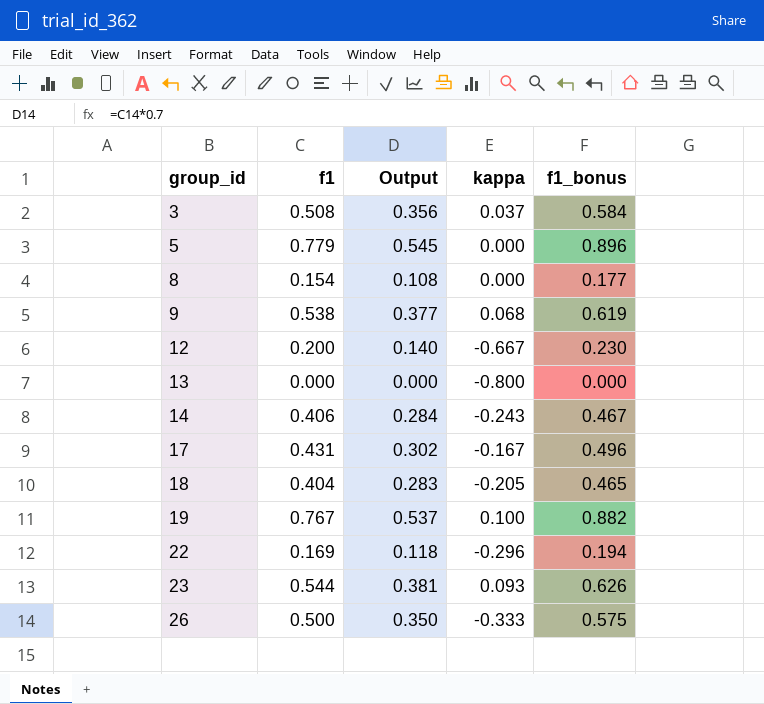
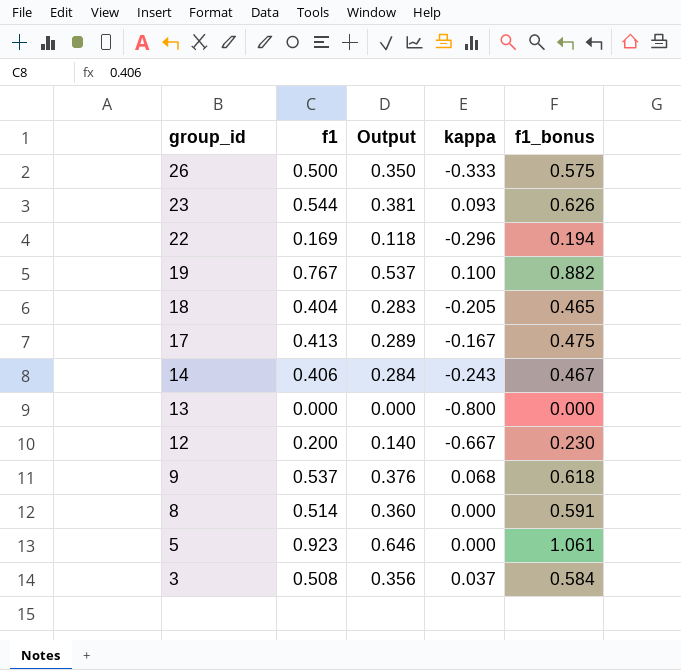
row order: group_id ascending -> group_id descending
17 | f1: 0.431 -> 0.413
17 | Output: 0.302 -> 0.289
17 | f1_bonus: 0.496 -> 0.475
9 | f1: 0.538 -> 0.537
9 | Output: 0.377 -> 0.376
9 | f1_bonus: 0.619 -> 0.618
8 | f1: 0.154 -> 0.514
8 | Output: 0.108 -> 0.360
8 | f1_bonus: 0.177 -> 0.591
5 | f1: 0.779 -> 0.923
5 | Output: 0.545 -> 0.646
5 | f1_bonus: 0.896 -> 1.061

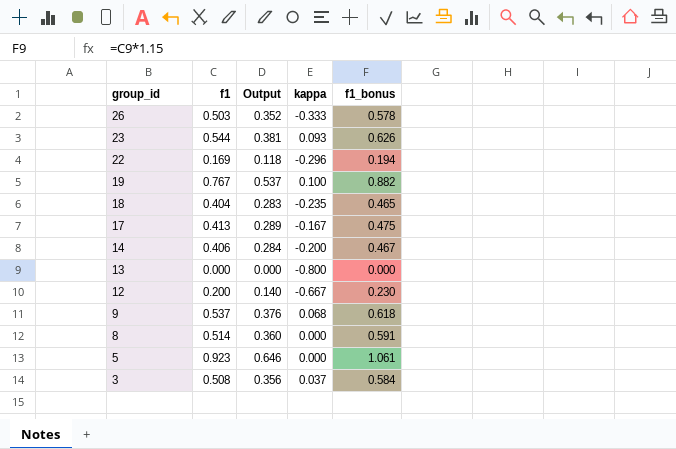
26 | f1: 0.500 -> 0.503
26 | Output: 0.350 -> 0.352
26 | f1_bonus: 0.575 -> 0.578
18 | kappa: -0.205 -> -0.235
14 | kappa: -0.243 -> -0.200

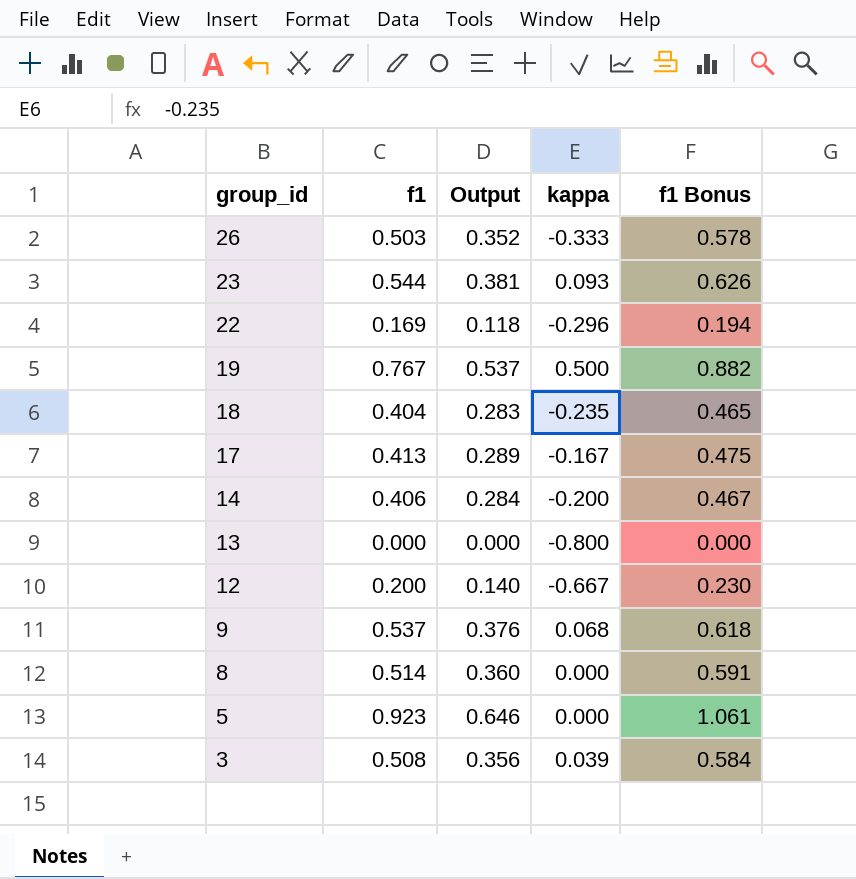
column name: f1_bonus -> f1 Bonus
19 | kappa: 0.100 -> 0.500
3 | kappa: 0.037 -> 0.039

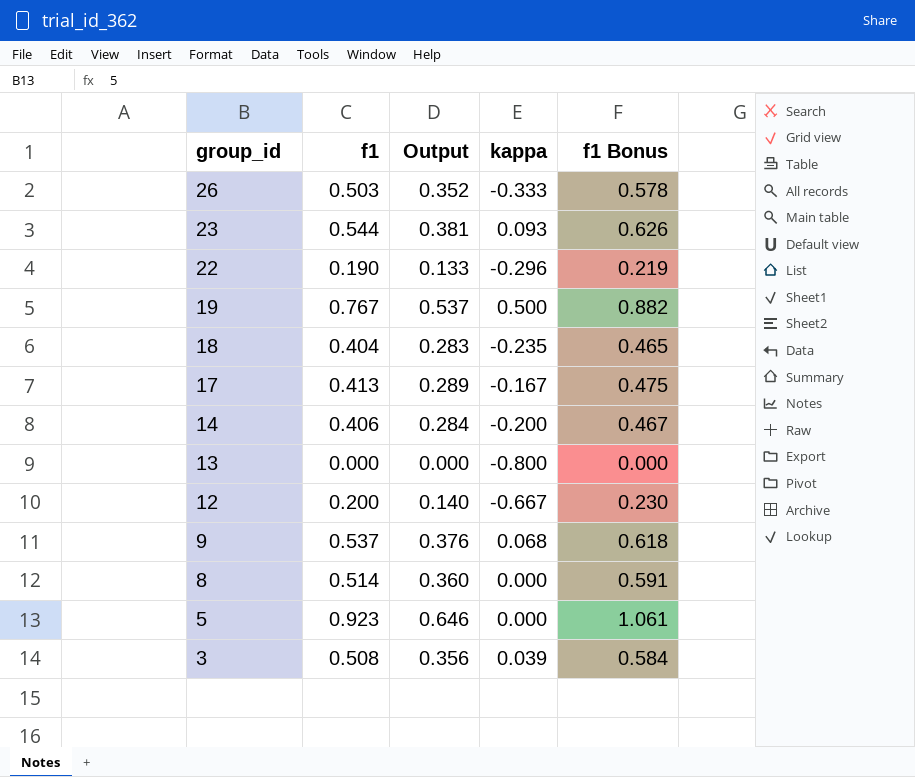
22 | f1: 0.169 -> 0.190
22 | Output: 0.118 -> 0.133
22 | f1 Bonus: 0.194 -> 0.219

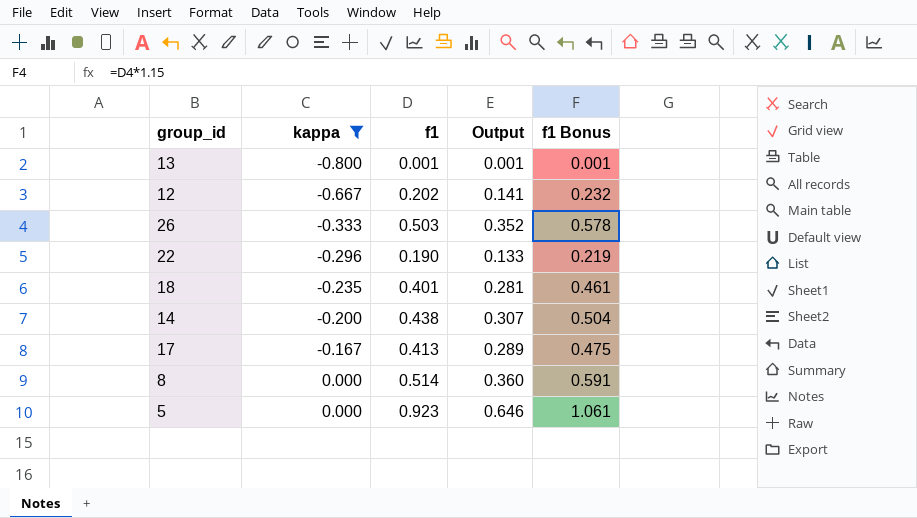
filter: none -> kappa <= 0.000
row order: group_id descending -> kappa ascending
column kappa | position: 4 -> 2
13 | f1: 0.000 -> 0.001
13 | Output: 0.000 -> 0.001
13 | f1 Bonus: 0.000 -> 0.001
12 | f1: 0.200 -> 0.202
12 | Output: 0.140 -> 0.141
12 | f1 Bonus: 0.230 -> 0.232
18 | f1: 0.404 -> 0.401
18 | Output: 0.283 -> 0.281
18 | f1 Bonus: 0.465 -> 0.461
14 | f1: 0.406 -> 0.438
14 | Output: 0.284 -> 0.307
14 | f1 Bonus: 0.467 -> 0.504

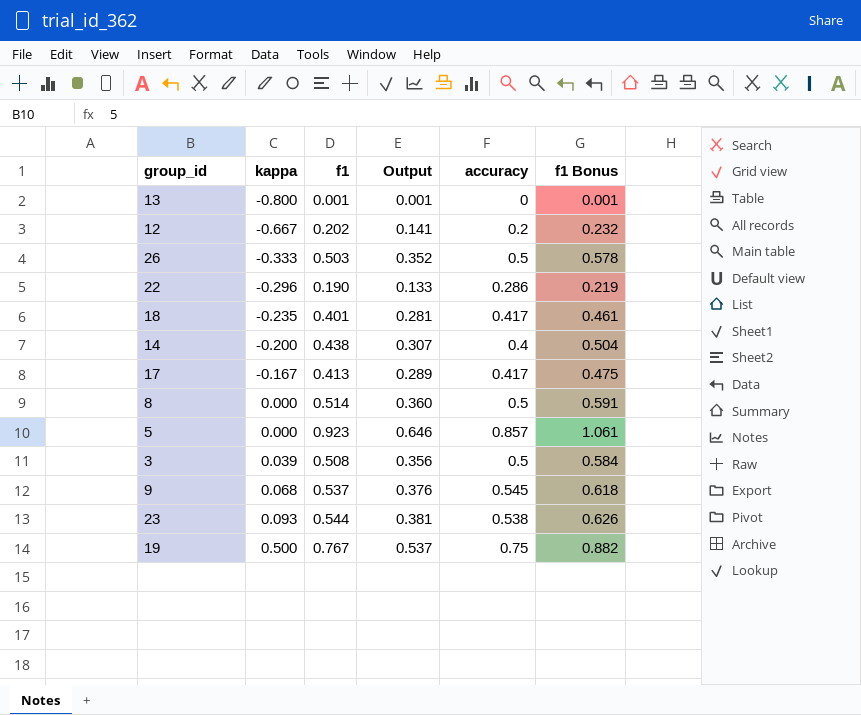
filter: kappa <= 0.000 -> none
column accuracy | position: none -> 5

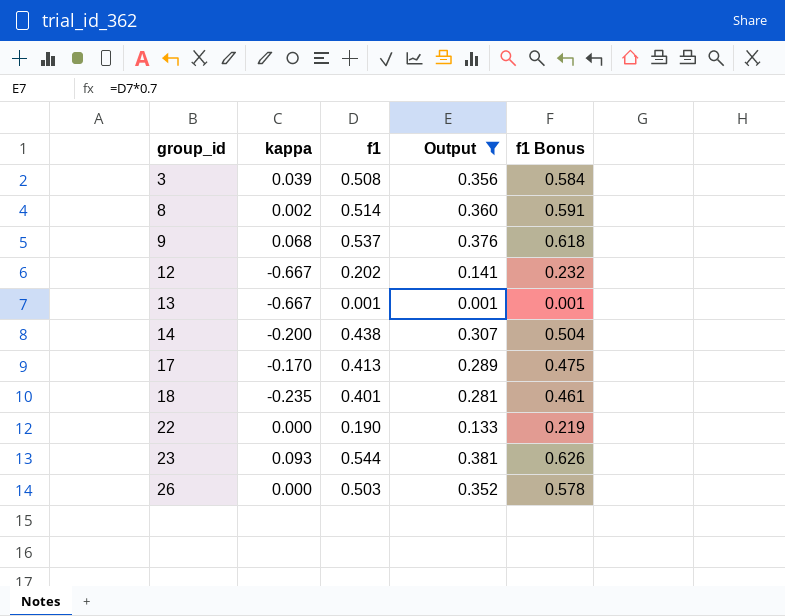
filter: none -> Output <= 0.381
row order: kappa ascending -> group_id ascending
column accuracy | position: 5 -> none
8 | kappa: 0.000 -> 0.002
13 | kappa: -0.800 -> -0.667
17 | kappa: -0.167 -> -0.170
22 | kappa: -0.296 -> 0.000
26 | kappa: -0.333 -> 0.000

